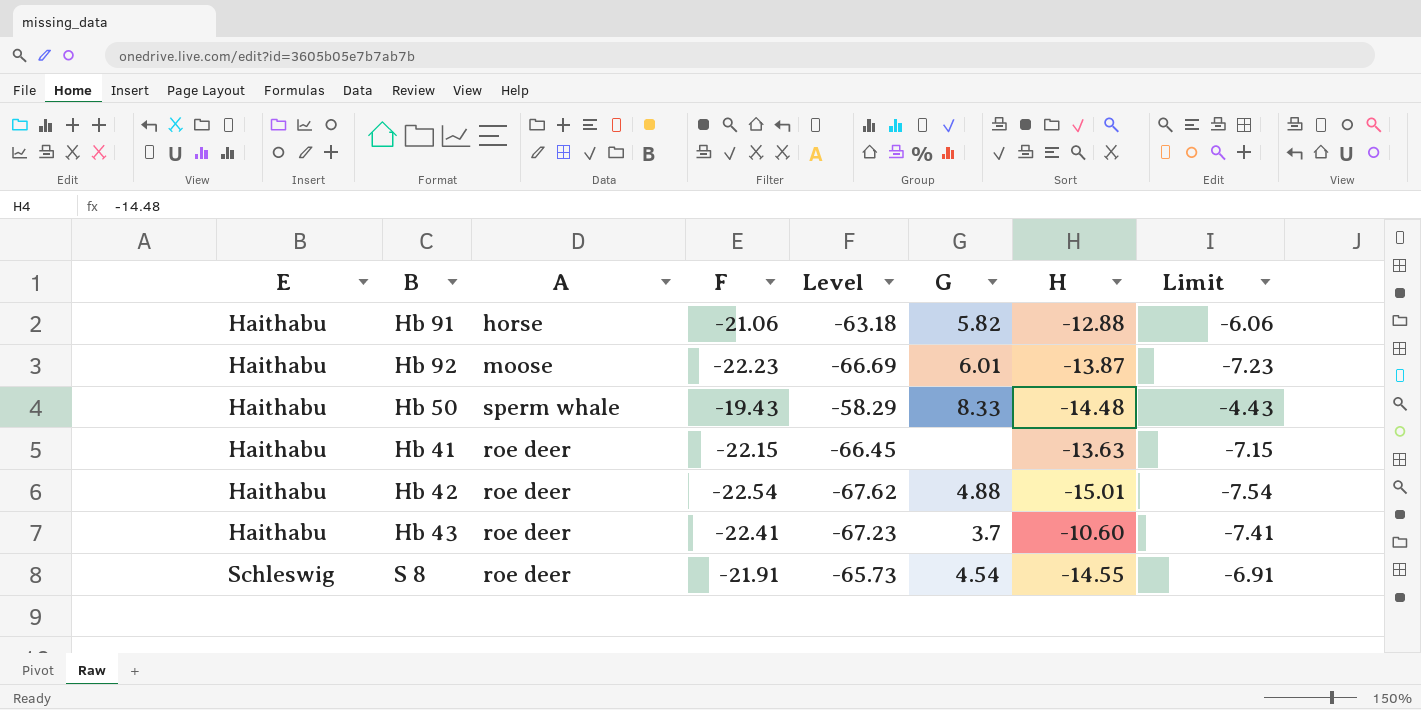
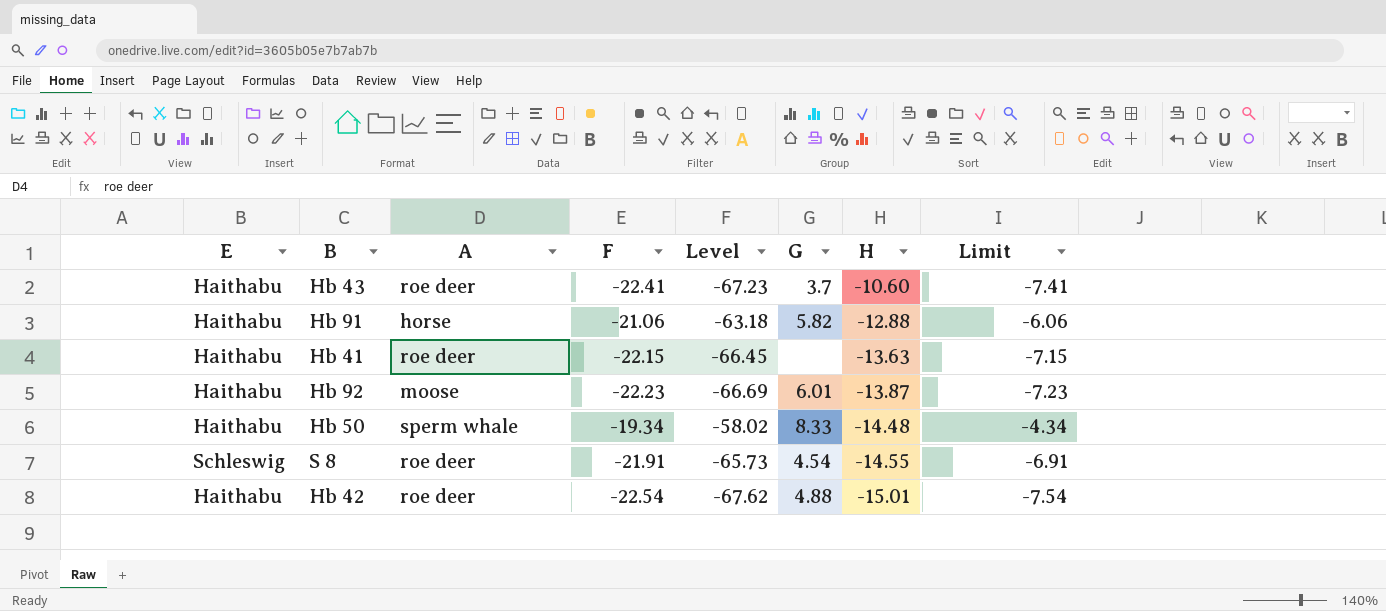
row order: E ascending -> H descending
Hb 50 | F: -19.43 -> -19.34
Hb 50 | Level: -58.29 -> -58.02
Hb 50 | Limit: -4.43 -> -4.34

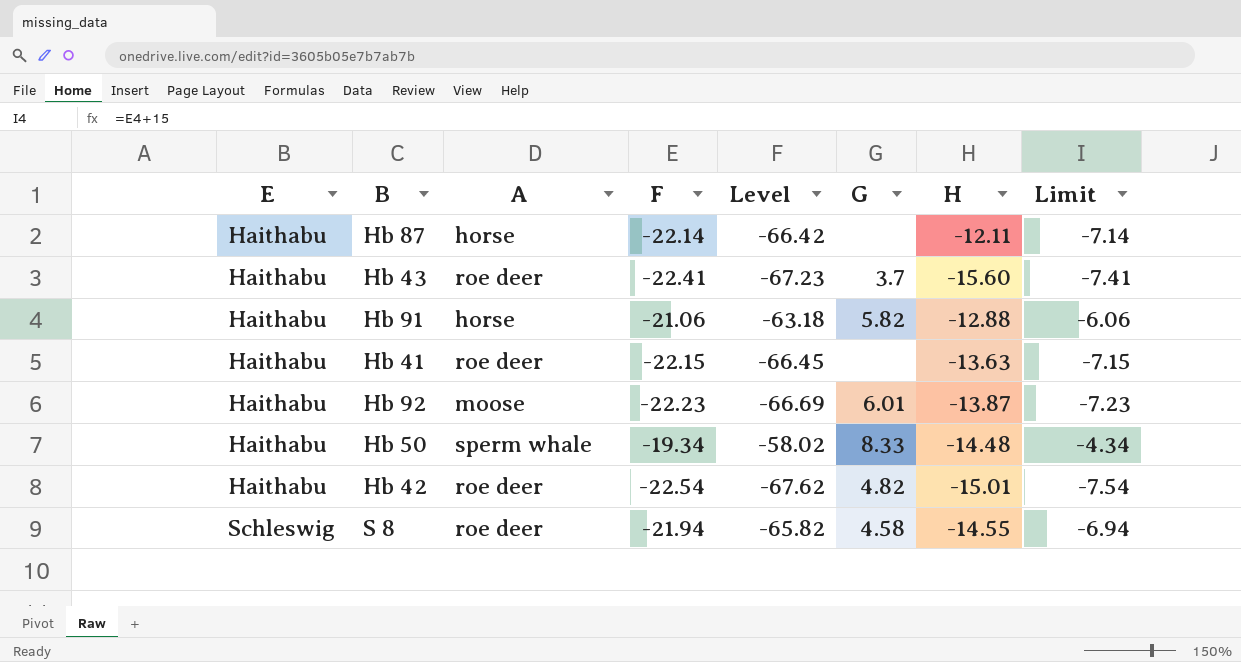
row order: H descending -> E ascending
row Hb 87: none -> Haithabu | horse | -22.14 | -66.42 | none | -12.11 | -7.14
Hb 43 | H: -10.60 -> -15.60
Hb 42 | G: 4.88 -> 4.82
S 8 | F: -21.91 -> -21.94
S 8 | Level: -65.73 -> -65.82
S 8 | G: 4.54 -> 4.58
S 8 | Limit: -6.91 -> -6.94

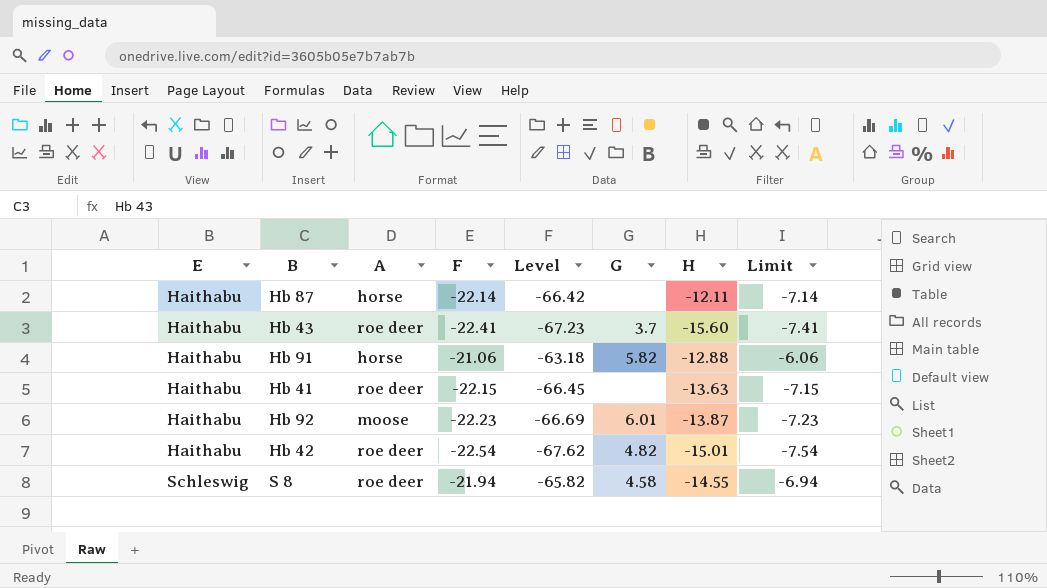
row Hb 50: Haithabu | sperm whale | -19.34 | -58.02 | 8.33 | -14.48 | -4.34 -> none

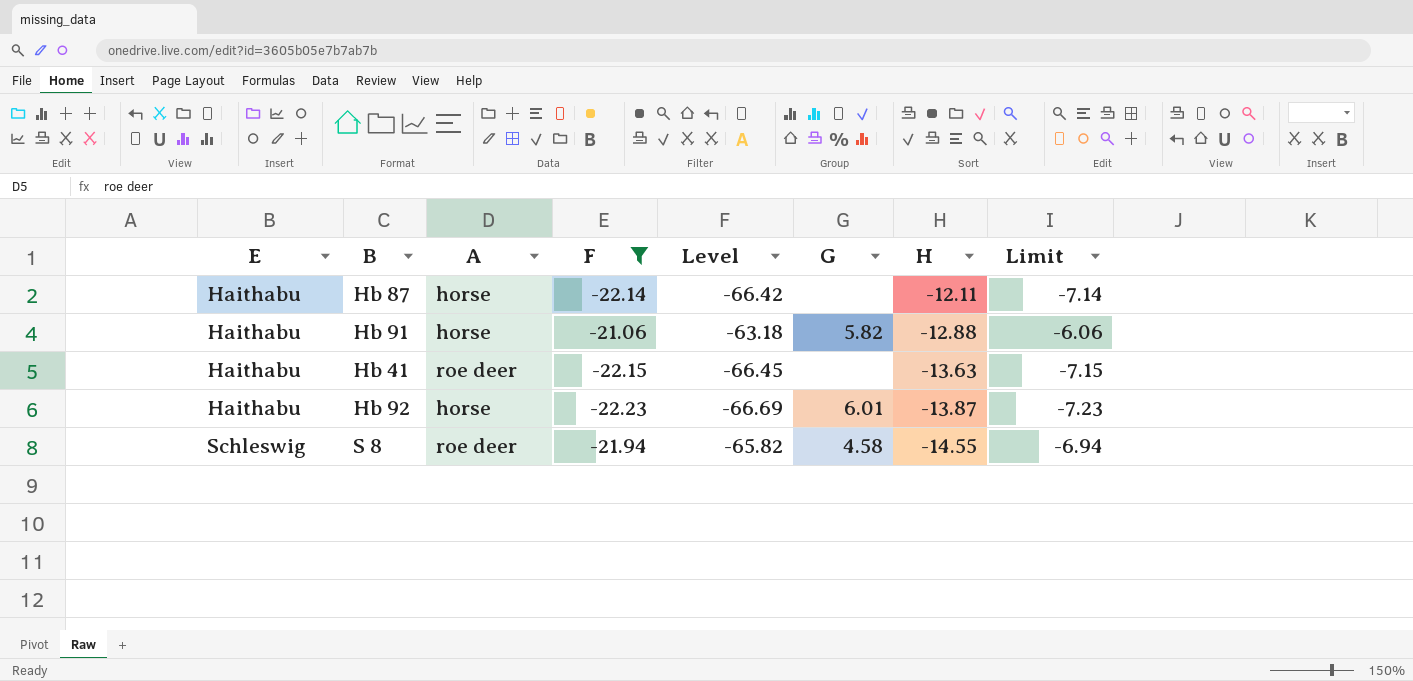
filter: none -> F >= -22.23
Hb 92 | A: moose -> horse

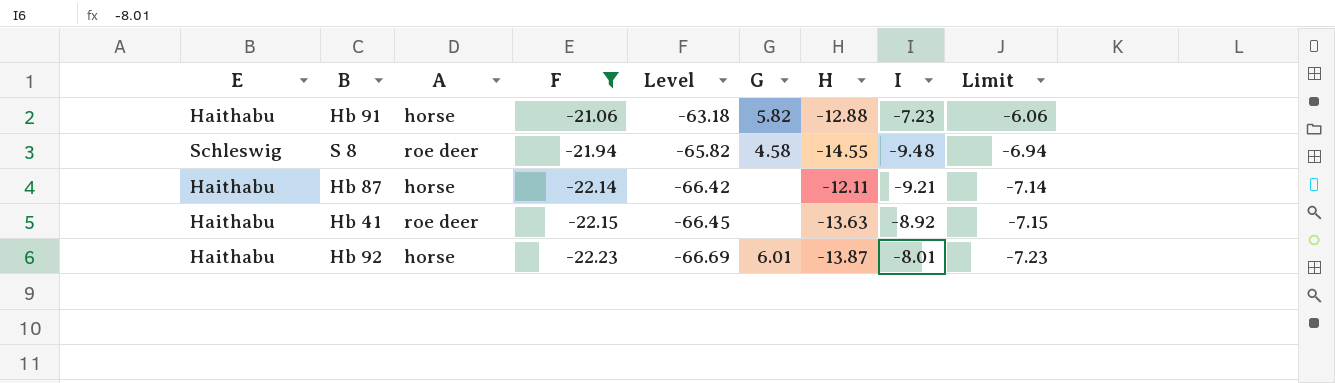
row order: E ascending -> F descending
column I | position: none -> 8

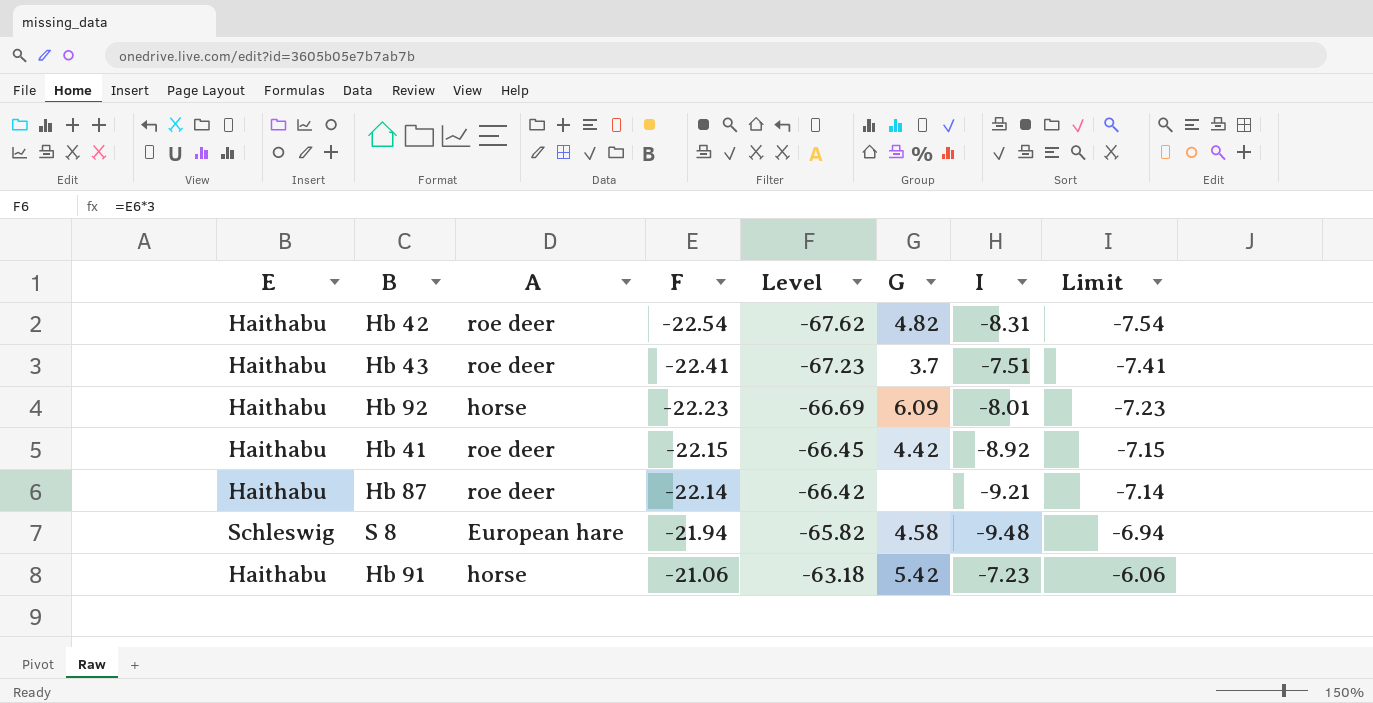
filter: F >= -22.23 -> none
row order: F descending -> F ascending
column H | position: 7 -> none
Hb 92 | G: 6.01 -> 6.09
Hb 41 | G: none -> 4.42
Hb 87 | A: horse -> roe deer
S 8 | A: roe deer -> European hare
Hb 91 | G: 5.82 -> 5.42

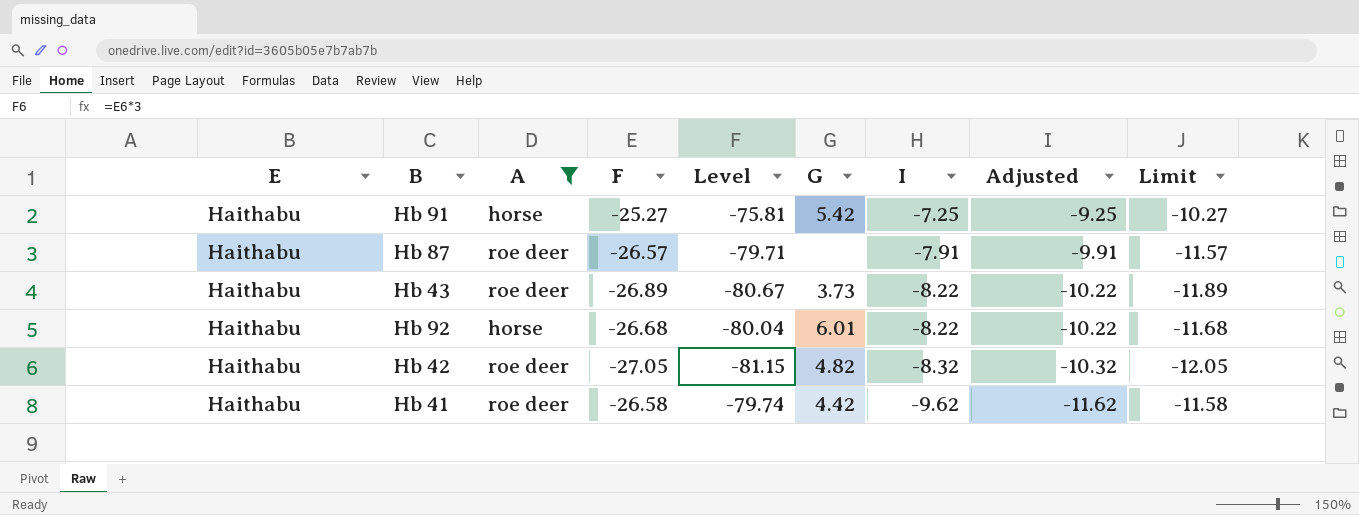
filter: none -> A != European hare
row order: F ascending -> I descending
column Adjusted | formula: none -> [I] - 2
Hb 91 | F: -21.06 -> -25.27
Hb 91 | Level: -63.18 -> -75.81
Hb 91 | I: -7.23 -> -7.25
Hb 91 | Limit: -6.06 -> -10.27
Hb 87 | F: -22.14 -> -26.57
Hb 87 | Level: -66.42 -> -79.71
Hb 87 | I: -9.21 -> -7.91
Hb 87 | Limit: -7.14 -> -11.57
Hb 43 | F: -22.41 -> -26.89
Hb 43 | Level: -67.23 -> -80.67
Hb 43 | G: 3.7 -> 3.73
Hb 43 | I: -7.51 -> -8.22
Hb 43 | Limit: -7.41 -> -11.89
Hb 92 | F: -22.23 -> -26.68
Hb 92 | Level: -66.69 -> -80.04
Hb 92 | G: 6.09 -> 6.01
Hb 92 | I: -8.01 -> -8.22
Hb 92 | Limit: -7.23 -> -11.68
Hb 42 | F: -22.54 -> -27.05
Hb 42 | Level: -67.62 -> -81.15
Hb 42 | I: -8.31 -> -8.32
Hb 42 | Limit: -7.54 -> -12.05
Hb 41 | F: -22.15 -> -26.58
Hb 41 | Level: -66.45 -> -79.74
Hb 41 | I: -8.92 -> -9.62
Hb 41 | Limit: -7.15 -> -11.58

